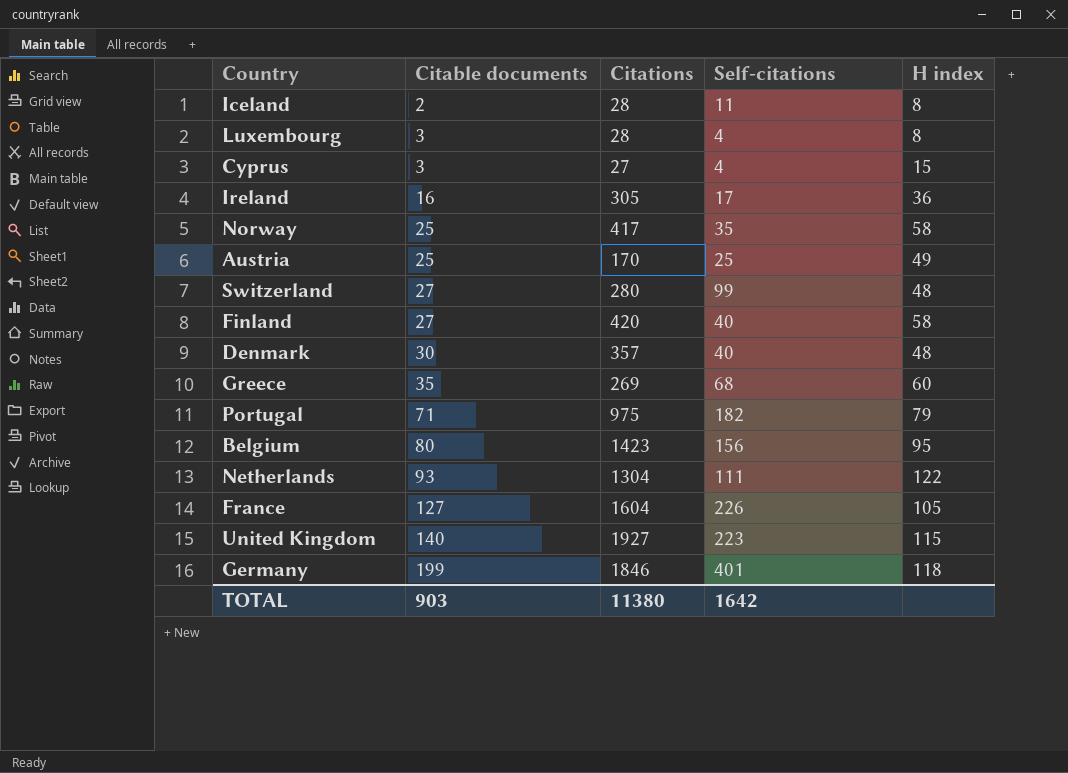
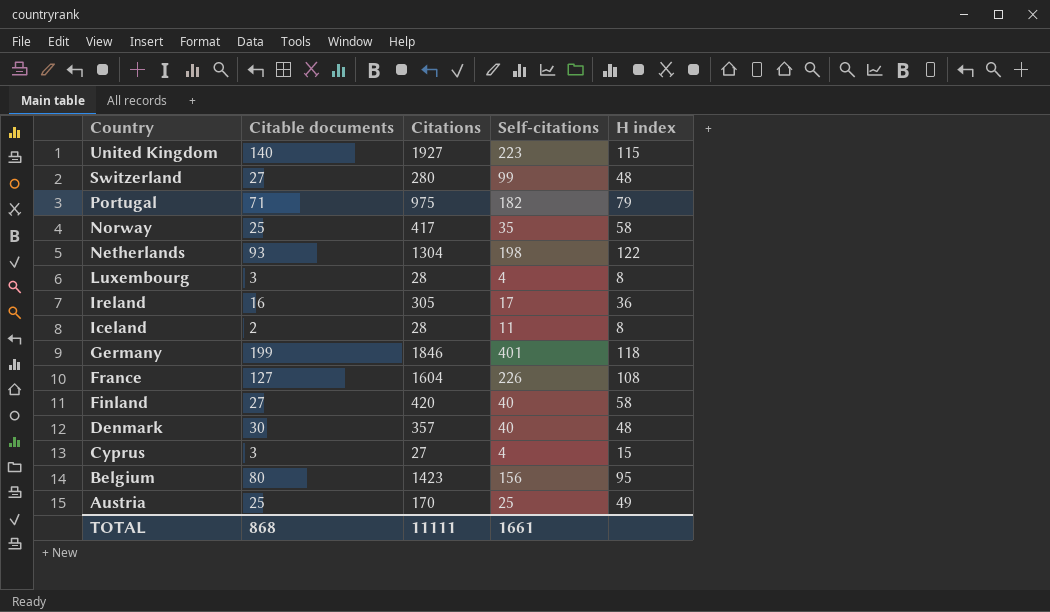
row order: Citable documents ascending -> Country descending
row Greece: 35 | 269 | 68 | 60 -> none
Netherlands | Self-citations: 111 -> 198
France | H index: 105 -> 108
TOTAL | Citable documents: 903 -> 868
TOTAL | Citations: 11380 -> 11111
TOTAL | Self-citations: 1642 -> 1661

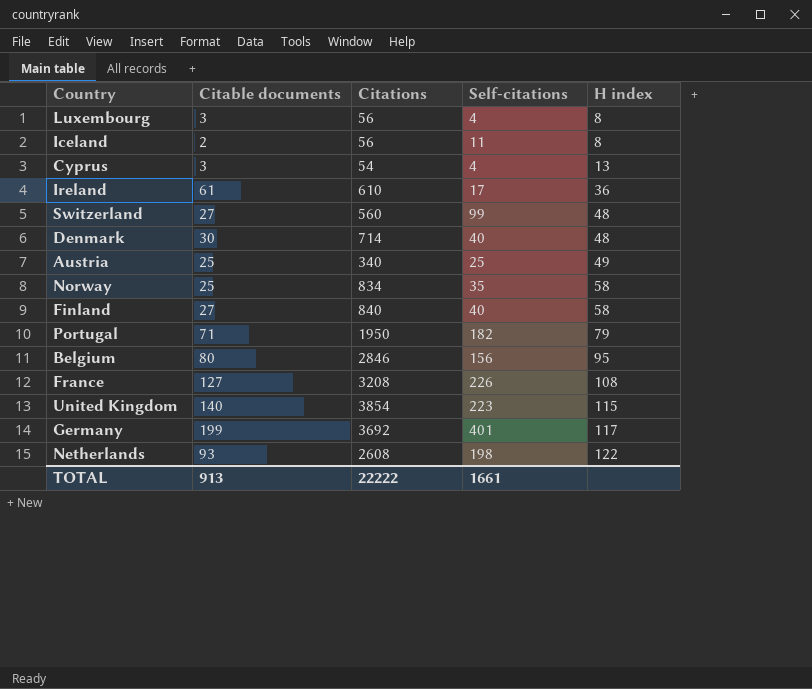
row order: Country descending -> H index ascending
Luxembourg | Citations: 28 -> 56
Iceland | Citations: 28 -> 56
Cyprus | Citations: 27 -> 54
Cyprus | H index: 15 -> 13
Ireland | Citable documents: 16 -> 61
Ireland | Citations: 305 -> 610
Switzerland | Citations: 280 -> 560
Denmark | Citations: 357 -> 714
Austria | Citations: 170 -> 340
Norway | Citations: 417 -> 834
Finland | Citations: 420 -> 840
Portugal | Citations: 975 -> 1950
Belgium | Citations: 1423 -> 2846
France | Citations: 1604 -> 3208
United Kingdom | Citations: 1927 -> 3854
Germany | Citations: 1846 -> 3692
Germany | H index: 118 -> 117
Netherlands | Citations: 1304 -> 2608
TOTAL | Citable documents: 868 -> 913
TOTAL | Citations: 11111 -> 22222

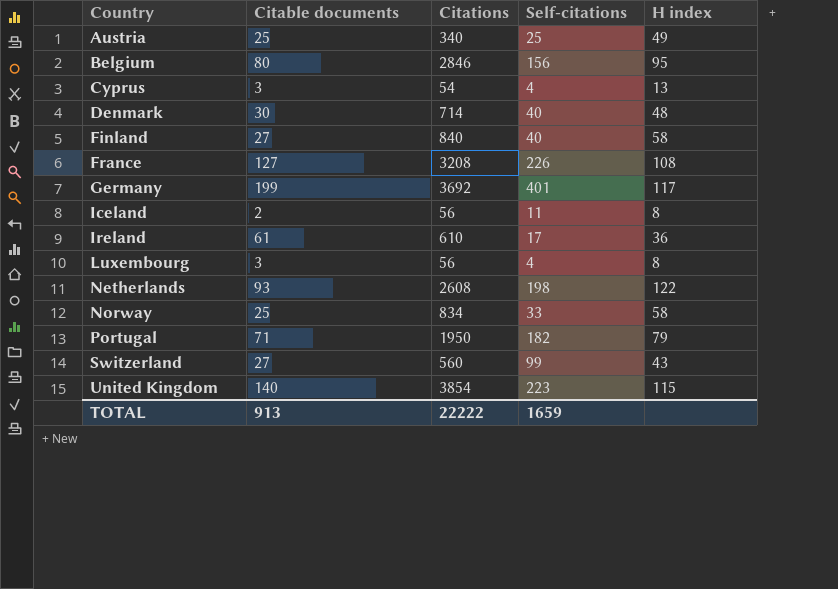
row order: H index ascending -> Country ascending
Norway | Self-citations: 35 -> 33
Switzerland | H index: 48 -> 43
TOTAL | Self-citations: 1661 -> 1659

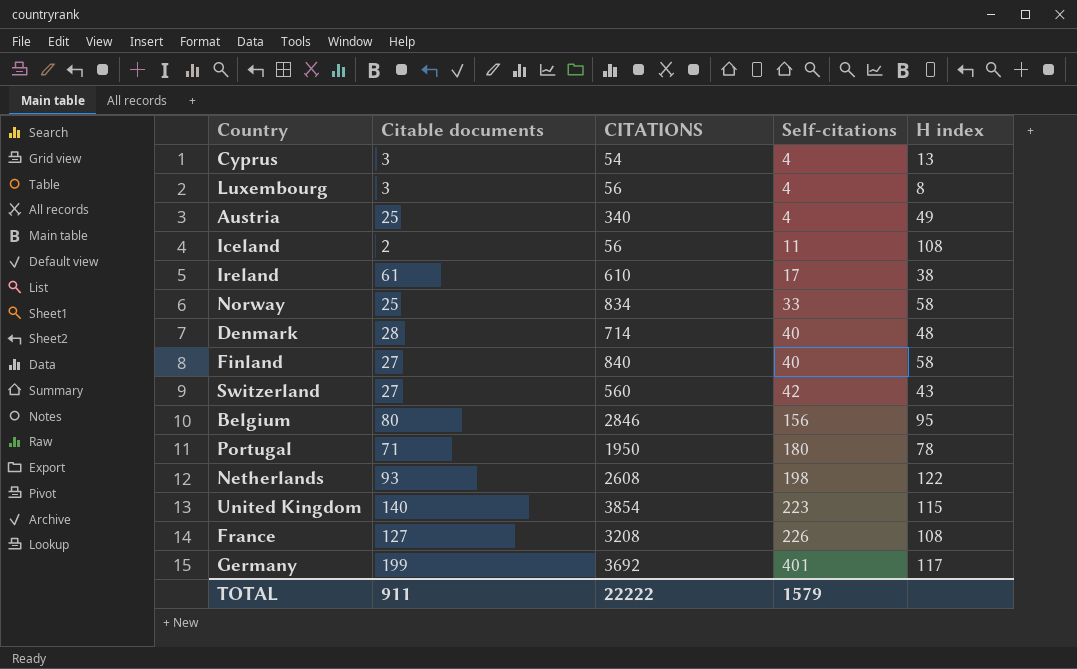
row order: Country ascending -> Self-citations ascending
column name: Citations -> CITATIONS
Austria | Self-citations: 25 -> 4
Iceland | H index: 8 -> 108
Ireland | H index: 36 -> 38
Denmark | Citable documents: 30 -> 28
Switzerland | Self-citations: 99 -> 42
Portugal | Self-citations: 182 -> 180
Portugal | H index: 79 -> 78
TOTAL | Citable documents: 913 -> 911
TOTAL | Self-citations: 1659 -> 1579

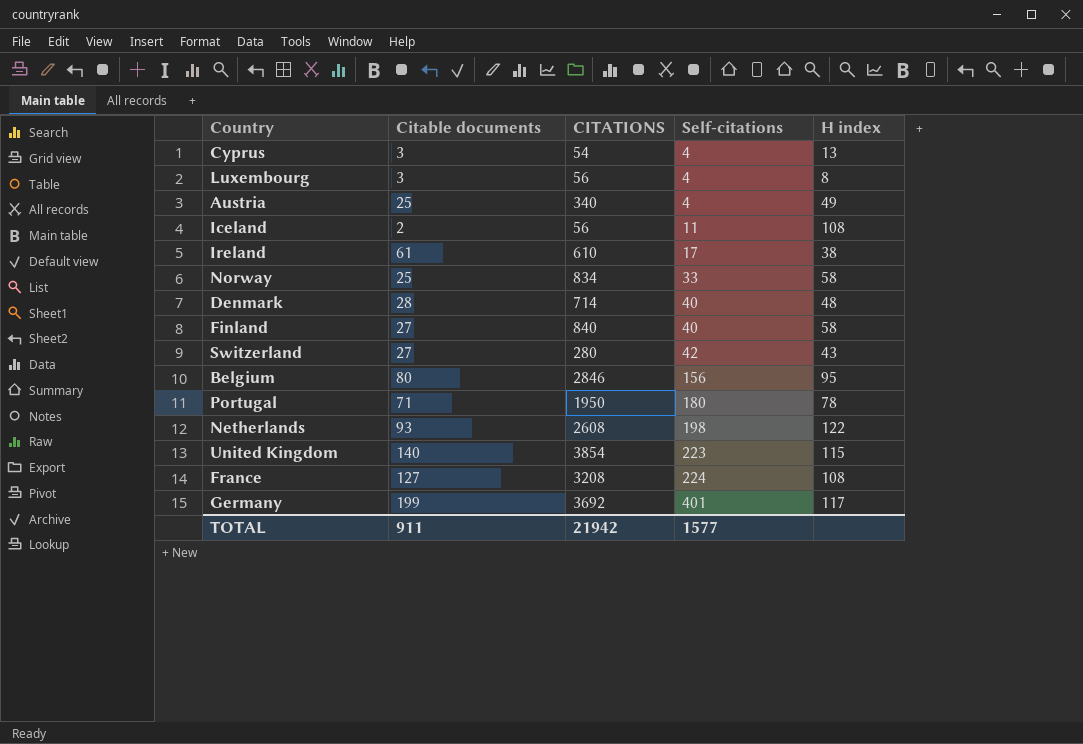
Switzerland | CITATIONS: 560 -> 280
France | Self-citations: 226 -> 224
TOTAL | CITATIONS: 22222 -> 21942
TOTAL | Self-citations: 1579 -> 1577

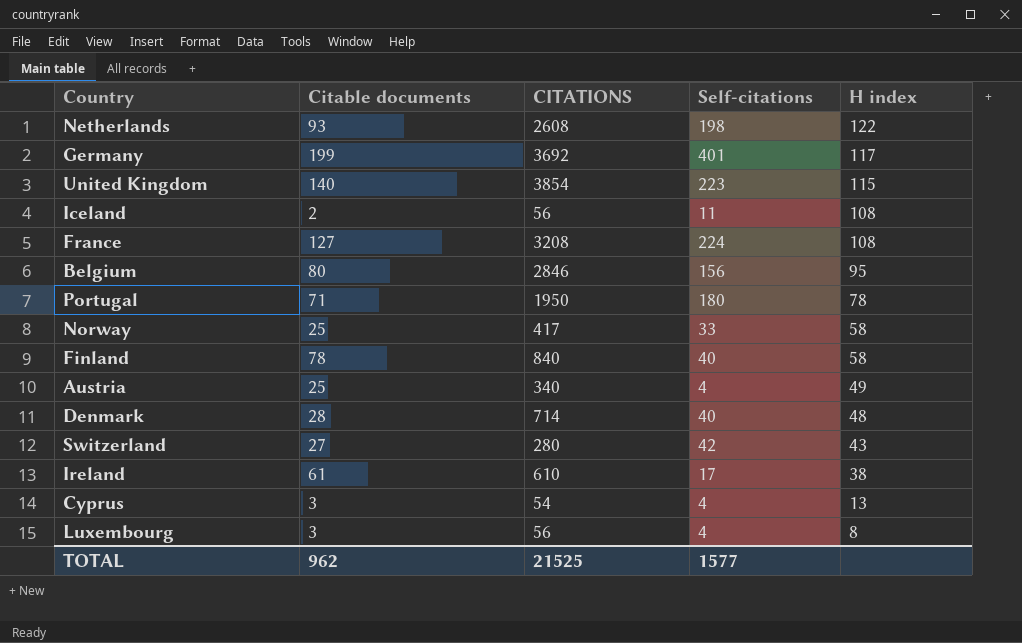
row order: Self-citations ascending -> H index descending
Norway | CITATIONS: 834 -> 417
Finland | Citable documents: 27 -> 78
TOTAL | Citable documents: 911 -> 962
TOTAL | CITATIONS: 21942 -> 21525

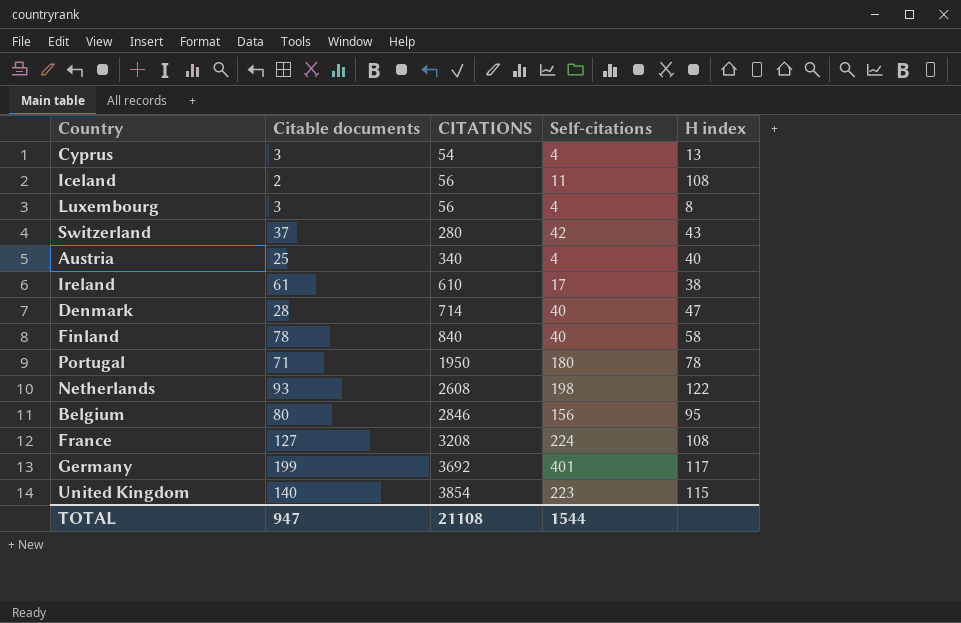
row order: H index descending -> CITATIONS ascending
row Norway: 25 | 417 | 33 | 58 -> none
Switzerland | Citable documents: 27 -> 37
Austria | H index: 49 -> 40
Denmark | H index: 48 -> 47
TOTAL | Citable documents: 962 -> 947
TOTAL | CITATIONS: 21525 -> 21108
TOTAL | Self-citations: 1577 -> 1544

